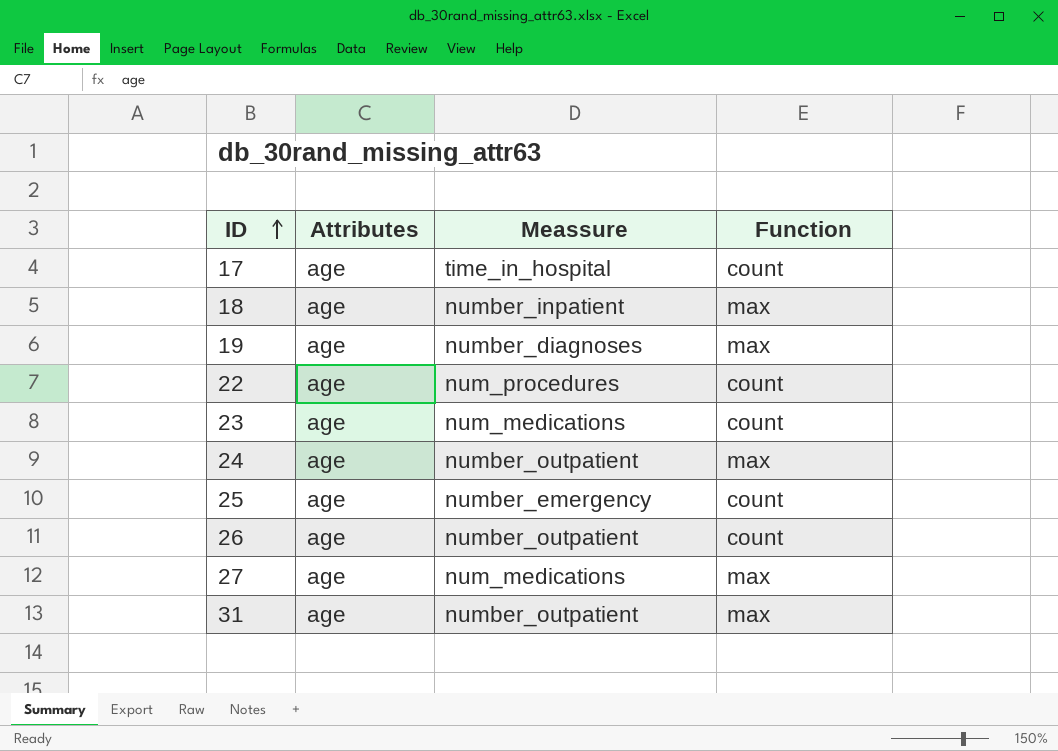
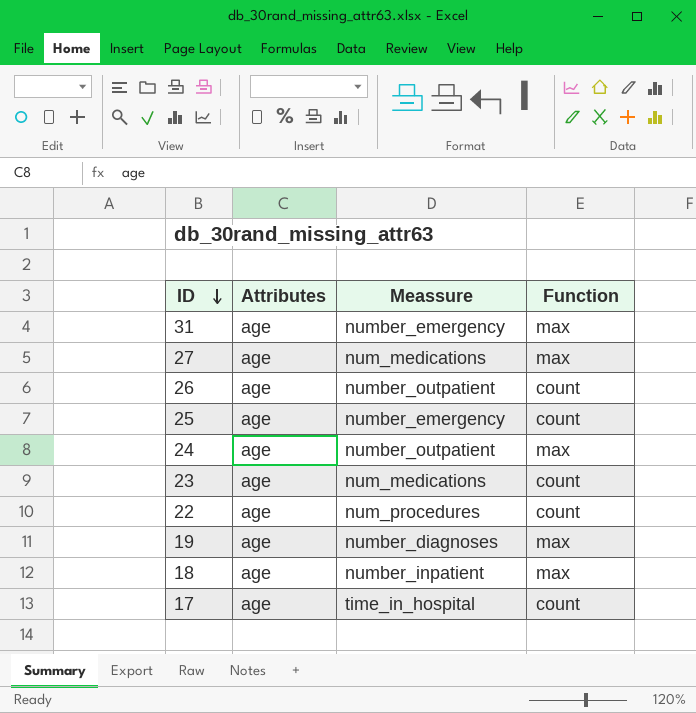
row order: ID ascending -> ID descending
31 | Meassure: number_outpatient -> number_emergency

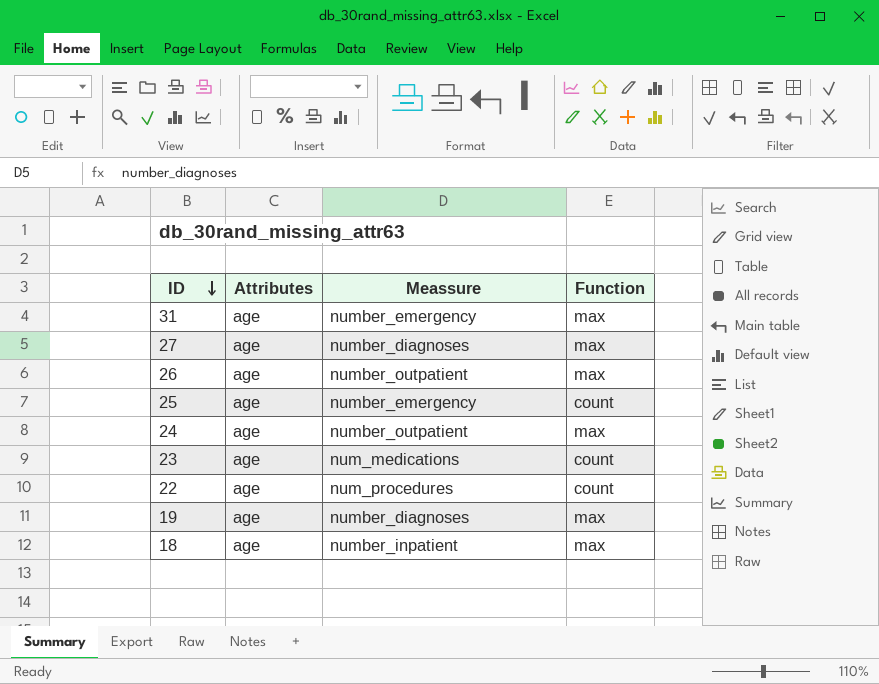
row 17: age | time_in_hospital | count -> none
27 | Meassure: num_medications -> number_diagnoses
26 | Function: count -> max

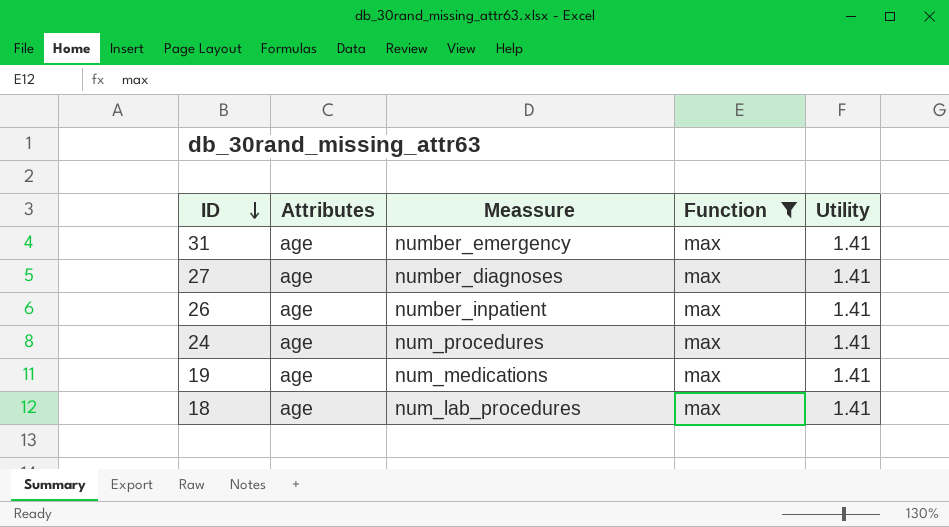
filter: none -> Function = max
column Utility | position: none -> 5
26 | Meassure: number_outpatient -> number_inpatient
24 | Meassure: number_outpatient -> num_procedures
19 | Meassure: number_diagnoses -> num_medications
18 | Meassure: number_inpatient -> num_lab_procedures

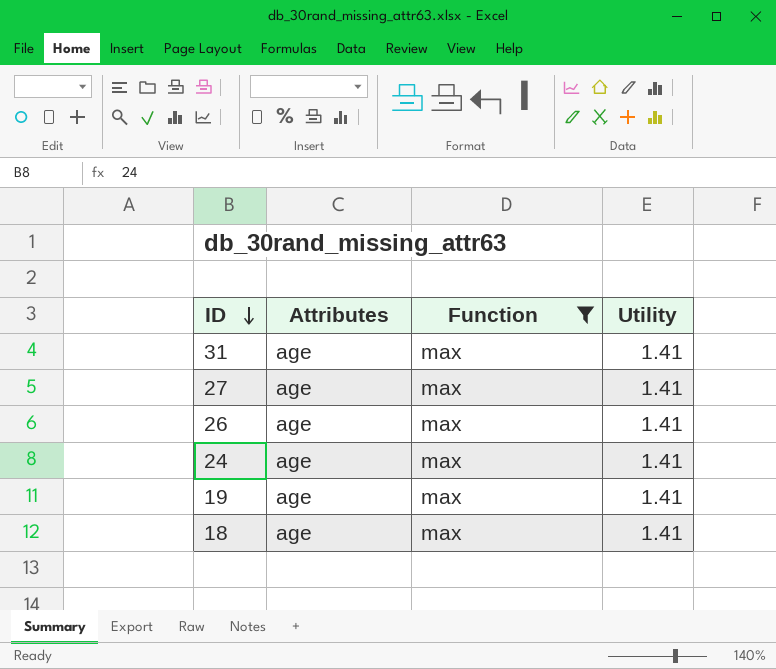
column Meassure | position: 3 -> none

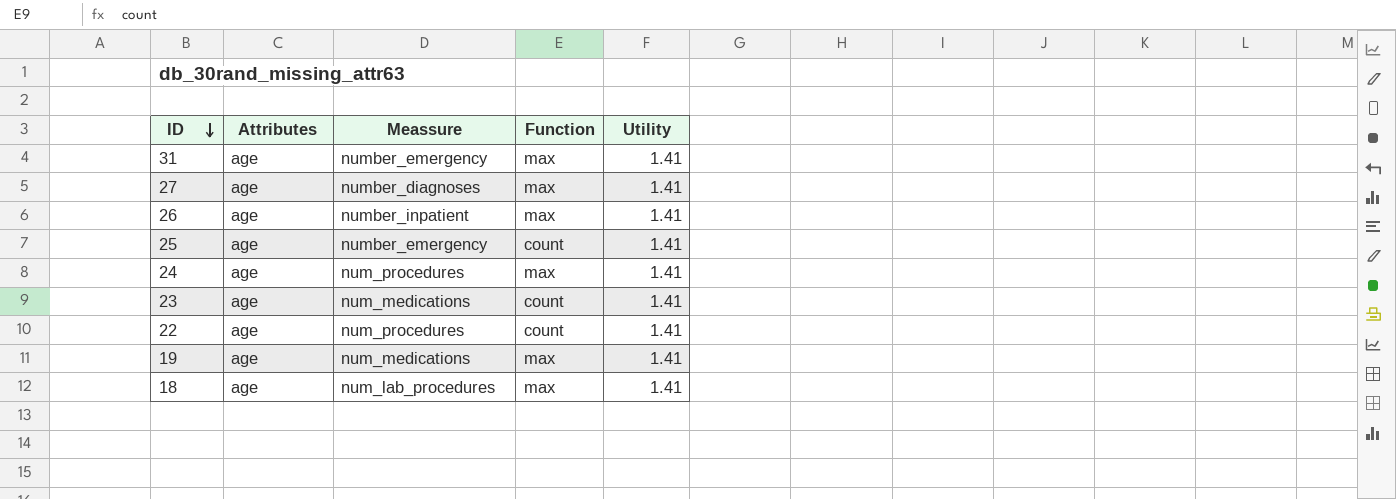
filter: Function = max -> none
column Meassure | position: none -> 3

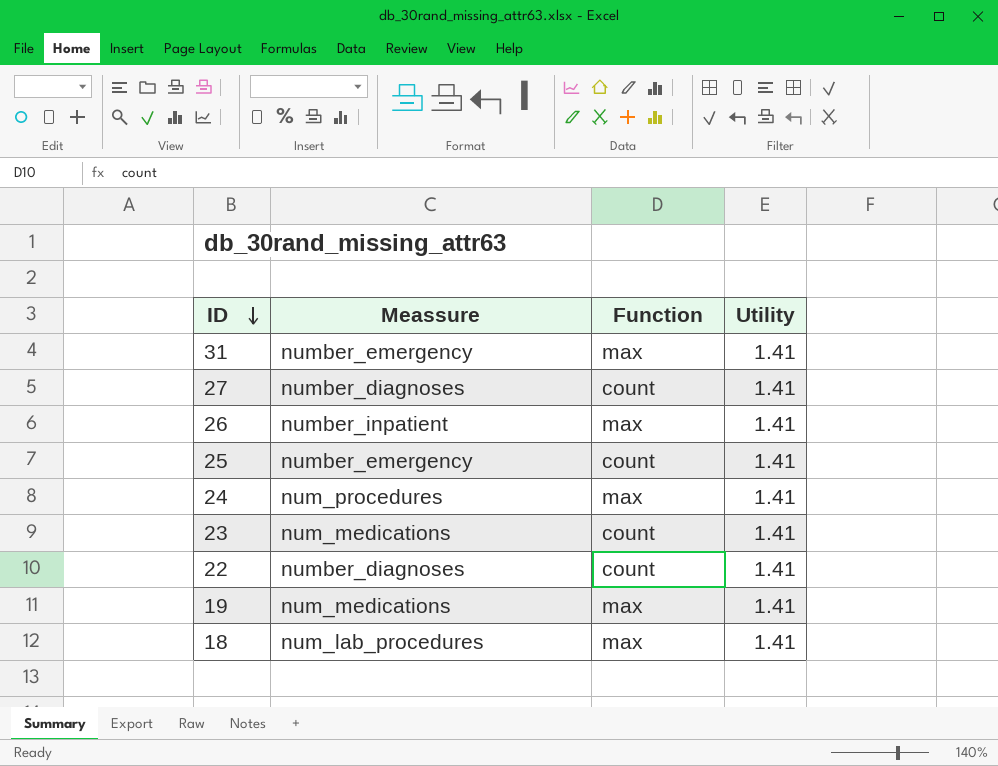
column Attributes | position: 2 -> none
27 | Function: max -> count
22 | Meassure: num_procedures -> number_diagnoses

